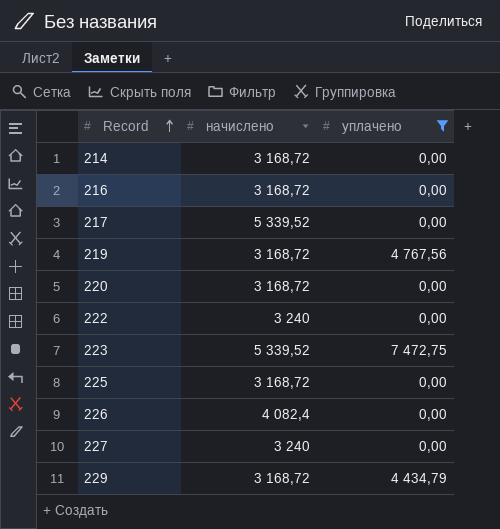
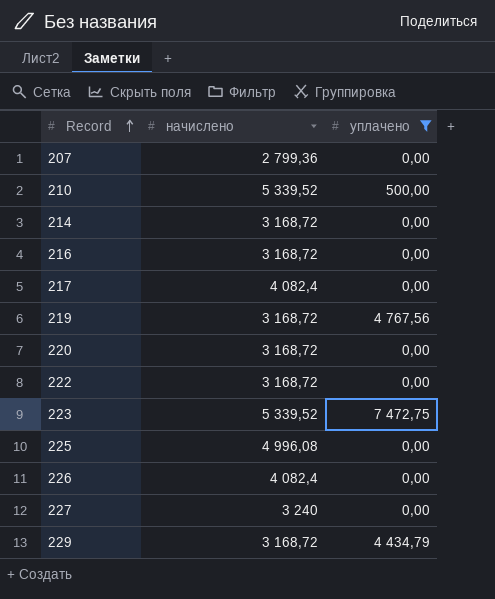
row 207: none -> 2 799,36 | 0,00
row 210: none -> 5 339,52 | 500,00
217 | начислено: 5 339,52 -> 4 082,4
222 | начислено: 3 240 -> 3 168,72
225 | начислено: 3 168,72 -> 4 996,08

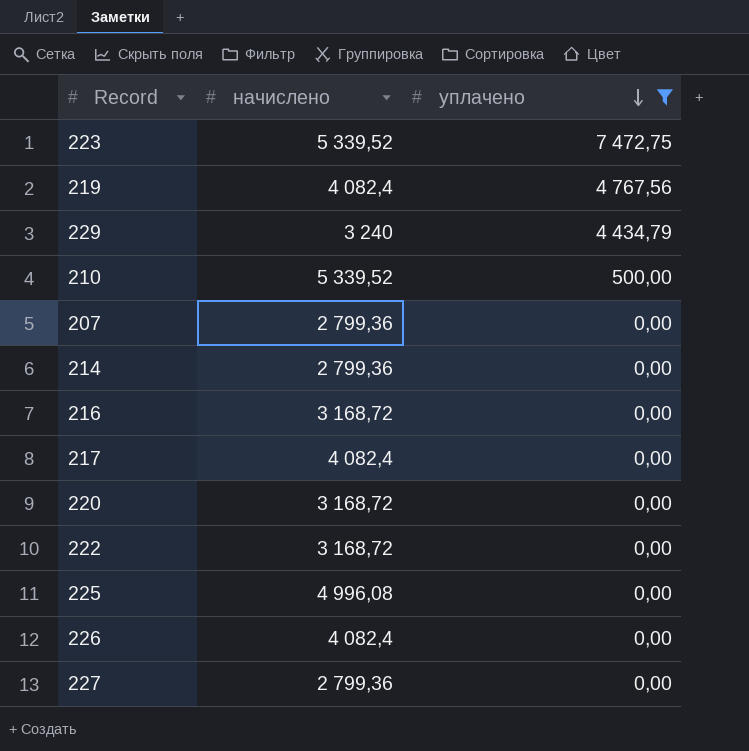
row order: Record ascending -> уплачено descending
219 | начислено: 3 168,72 -> 4 082,4
229 | начислено: 3 168,72 -> 3 240
214 | начислено: 3 168,72 -> 2 799,36
227 | начислено: 3 240 -> 2 799,36

